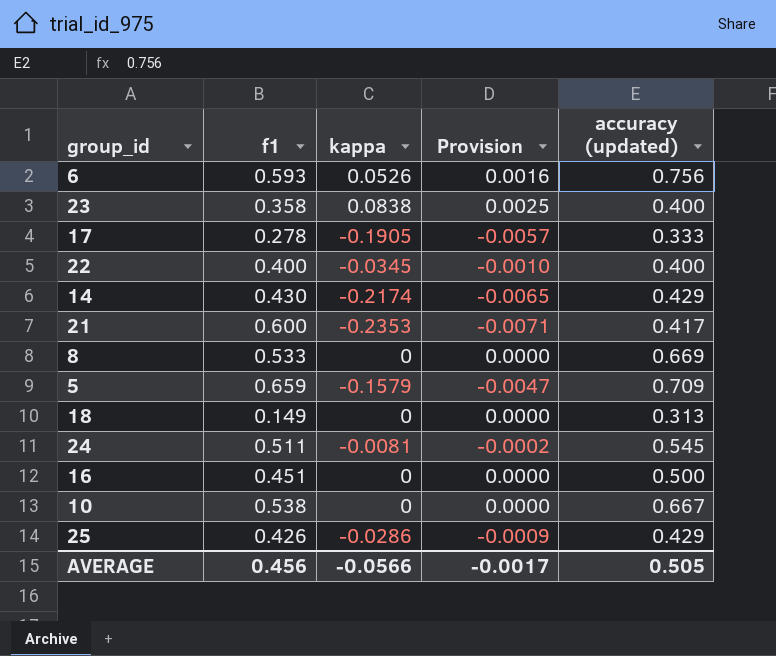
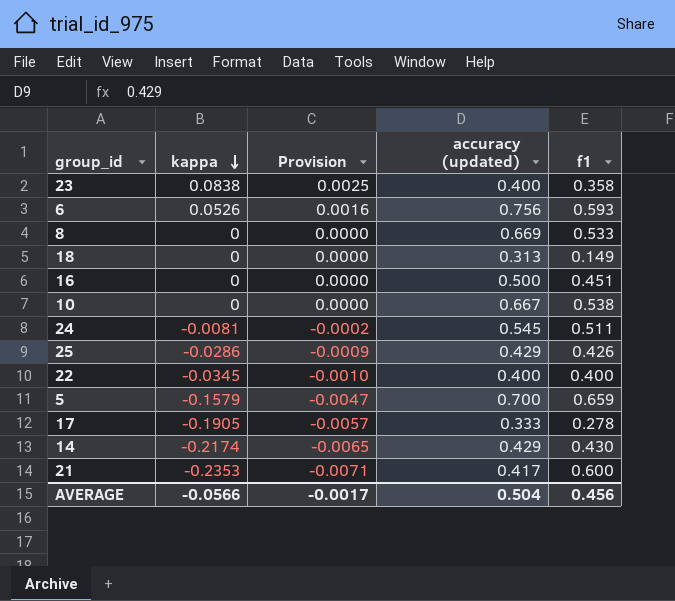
row order: none -> kappa descending
column f1 | position: 2 -> 5
5 | accuracy (updated): 0.709 -> 0.700
AVERAGE | accuracy (updated): 0.505 -> 0.504

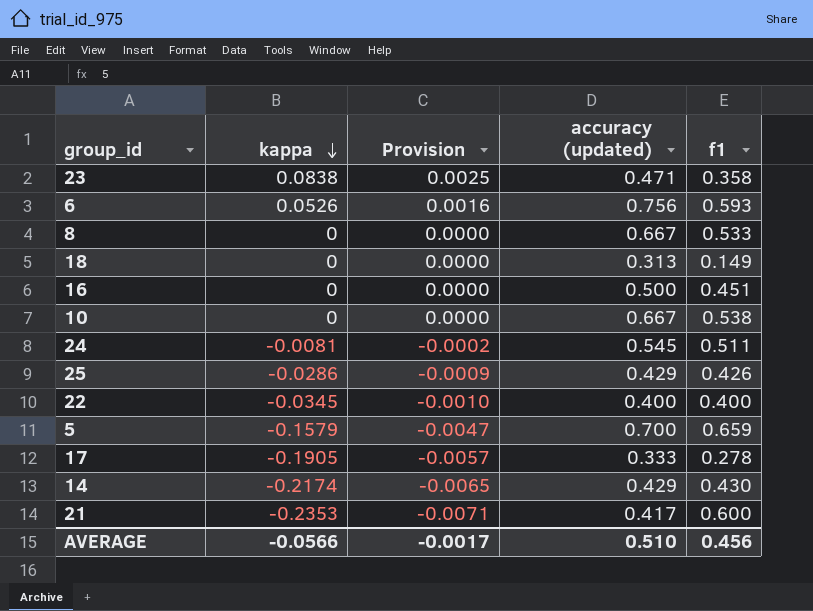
23 | accuracy (updated): 0.400 -> 0.471
8 | accuracy (updated): 0.669 -> 0.667
AVERAGE | accuracy (updated): 0.504 -> 0.510

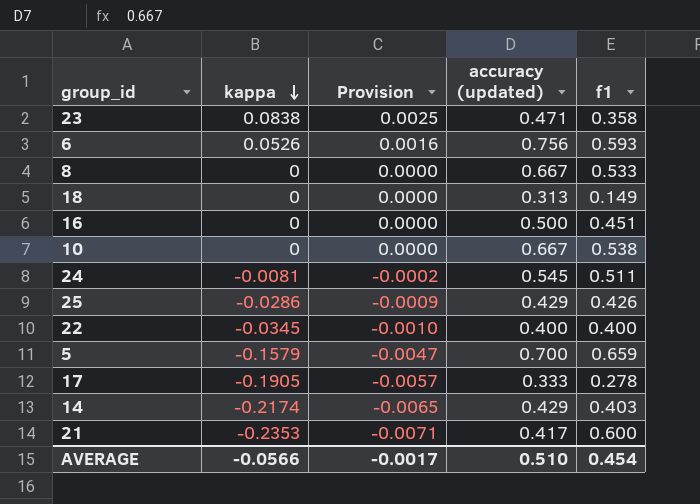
14 | f1: 0.430 -> 0.403
AVERAGE | f1: 0.456 -> 0.454

